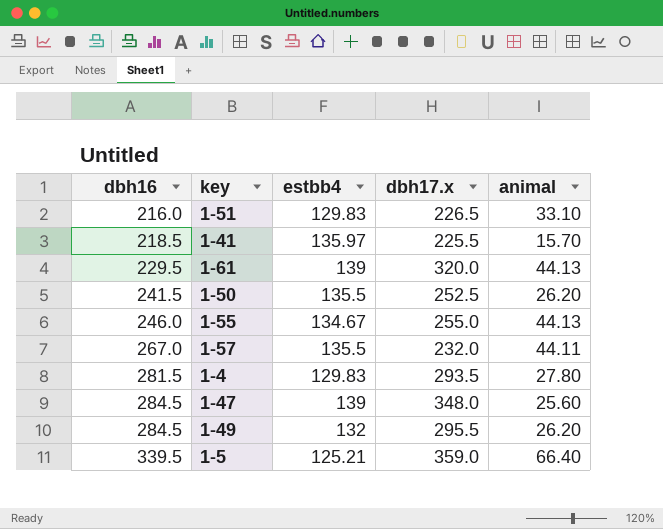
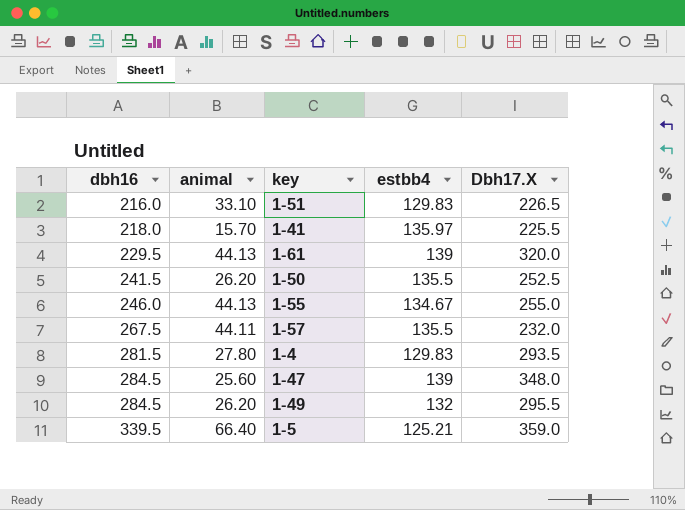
column animal | position: 5 -> 2
column name: dbh17.x -> Dbh17.X
1-41 | dbh16: 218.5 -> 218.0
1-57 | dbh16: 267.0 -> 267.5

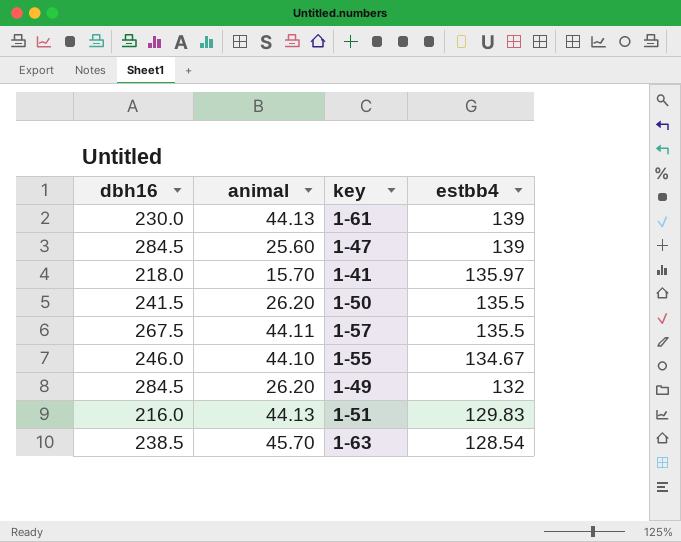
row order: dbh16 ascending -> estbb4 descending
column Dbh17.X | position: 5 -> none
row 1-4: 281.5 | 27.80 | 129.83 | 293.5 -> none
row 1-5: 339.5 | 66.40 | 125.21 | 359.0 -> none
1-61 | dbh16: 229.5 -> 230.0
1-55 | animal: 44.13 -> 44.10
1-51 | animal: 33.10 -> 44.13
row 1-63: none -> 238.5 | 45.70 | 128.54

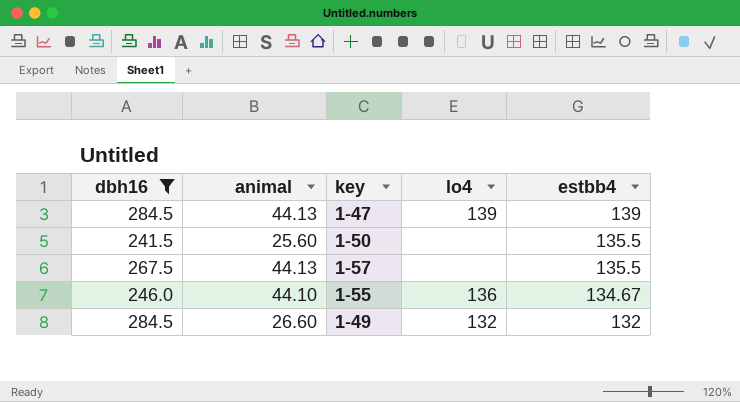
filter: none -> dbh16 >= 241.5
column lo4 | position: none -> 4
1-47 | animal: 25.60 -> 44.13
1-50 | animal: 26.20 -> 25.60
1-57 | animal: 44.11 -> 44.13
1-49 | animal: 26.20 -> 26.60

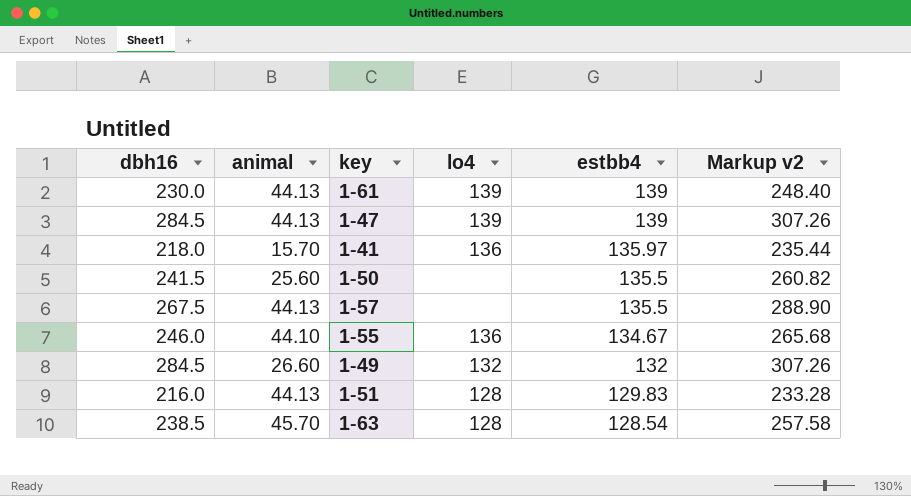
filter: dbh16 >= 241.5 -> none
column Markup v2 | formula: none -> [dbh16] * 1.08

